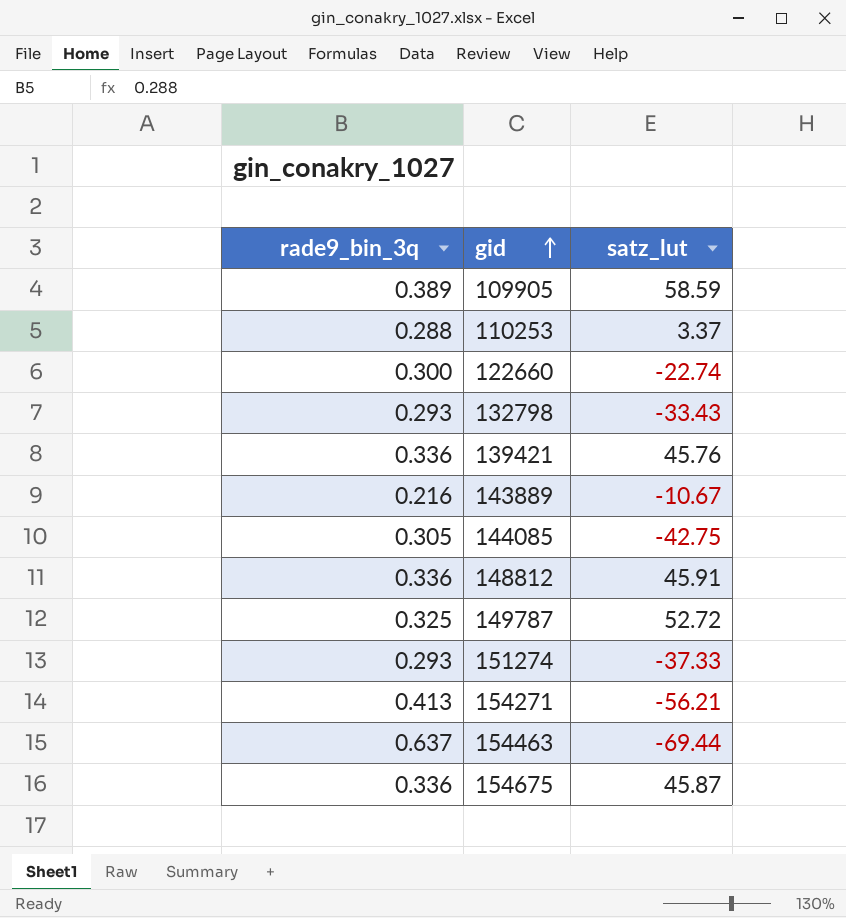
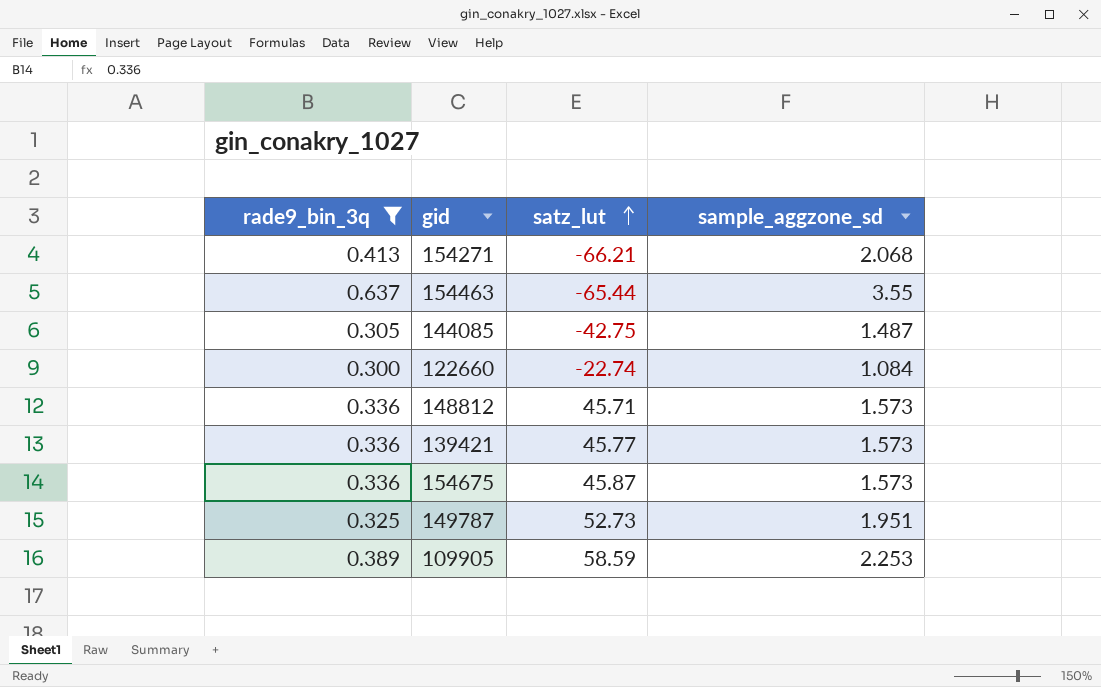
filter: none -> rade9_bin_3q >= 0.300
row order: gid ascending -> satz_lut ascending
column sample_aggzone_sd | position: none -> 4
154271 | satz_lut: -56.21 -> -66.21
154463 | satz_lut: -69.44 -> -65.44
148812 | satz_lut: 45.91 -> 45.71
139421 | satz_lut: 45.76 -> 45.77
149787 | satz_lut: 52.72 -> 52.73

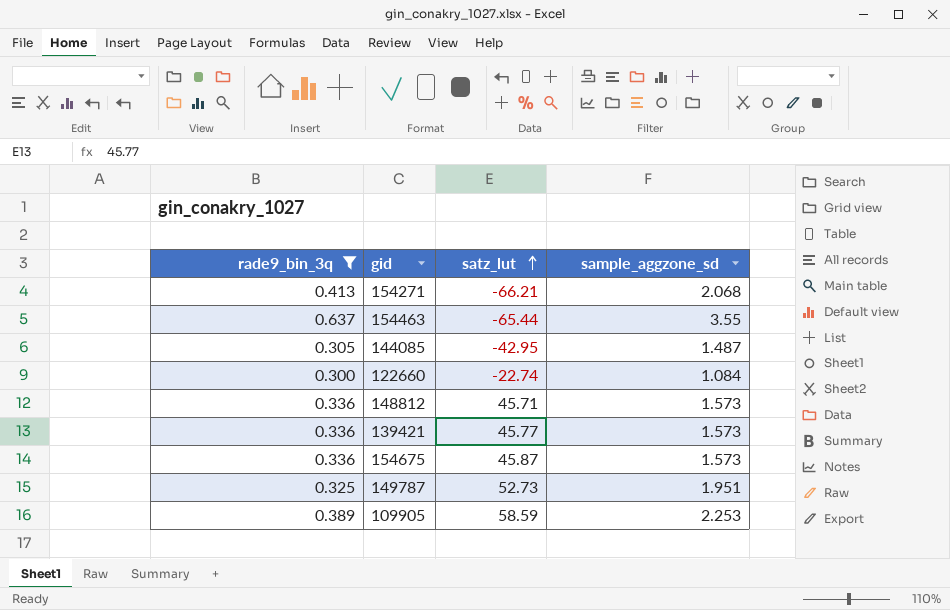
144085 | satz_lut: -42.75 -> -42.95

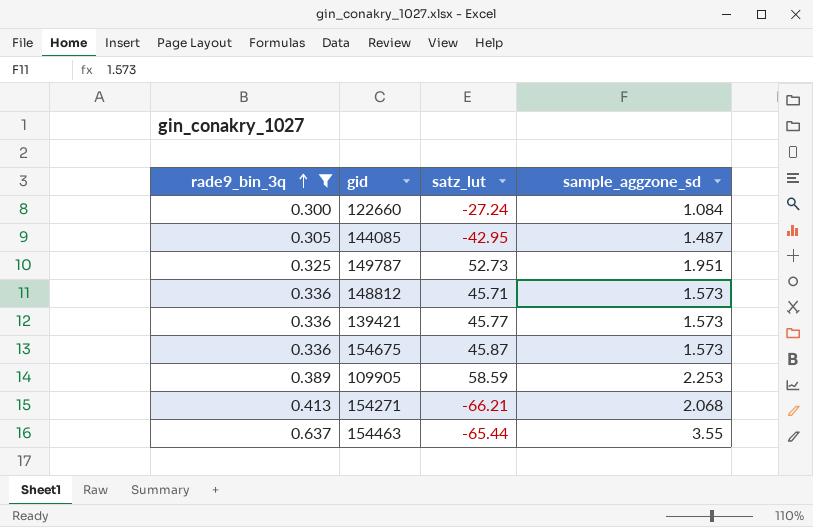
row order: satz_lut ascending -> rade9_bin_3q ascending
122660 | satz_lut: -22.74 -> -27.24

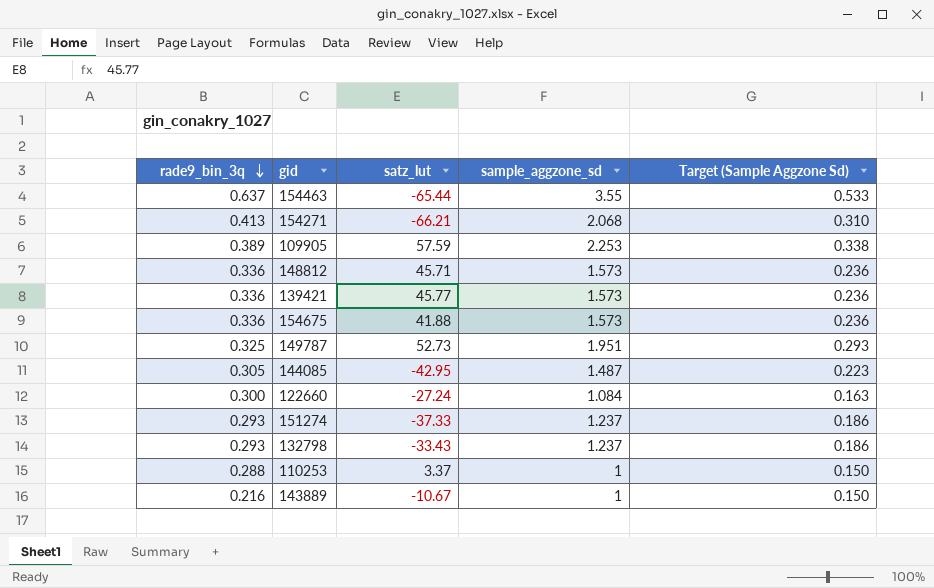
filter: rade9_bin_3q >= 0.300 -> none
row order: rade9_bin_3q ascending -> rade9_bin_3q descending
column Target (Sample Aggzone Sd) | formula: none -> [sample_aggzone_sd] * 0.15
109905 | satz_lut: 58.59 -> 57.59
154675 | satz_lut: 45.87 -> 41.88

